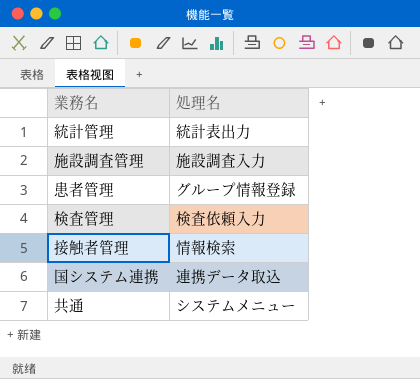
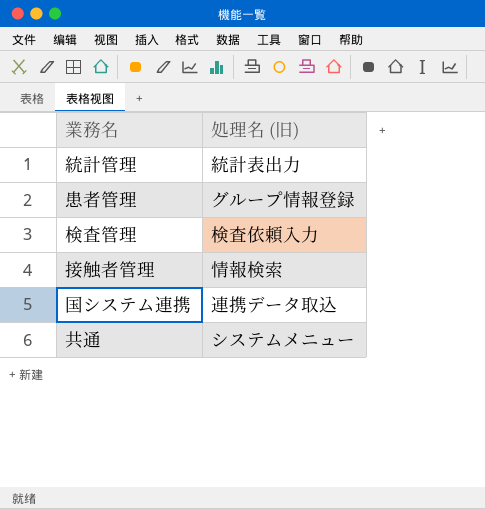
column name: 処理名 -> 処理名 (旧)
row 施設調査管理: 施設調査入力 -> none

